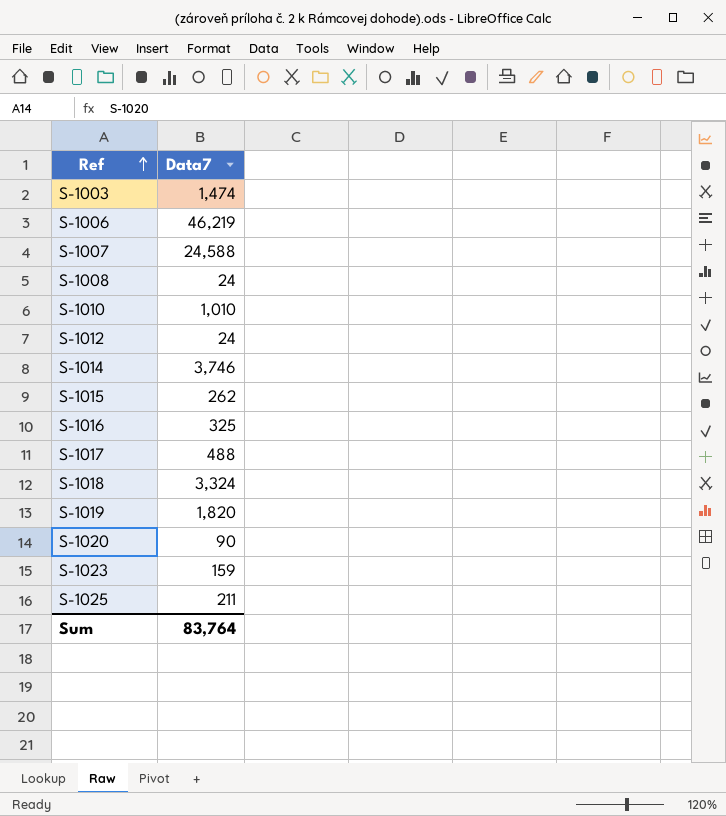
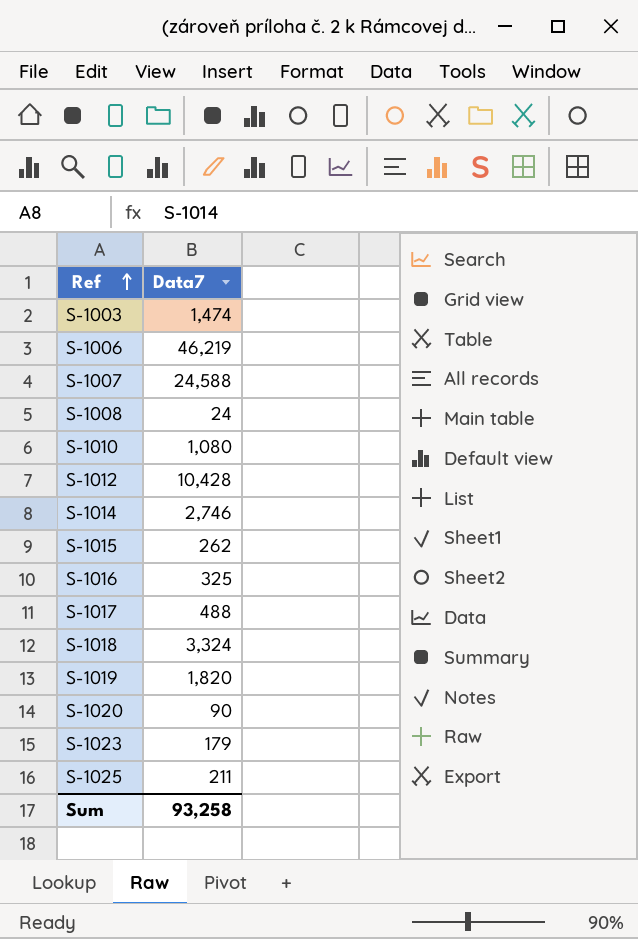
S-1010 | Data7: 1,010 -> 1,080
S-1012 | Data7: 24 -> 10,428
S-1014 | Data7: 3,746 -> 2,746
S-1023 | Data7: 159 -> 179
Sum | Data7: 83,764 -> 93,258

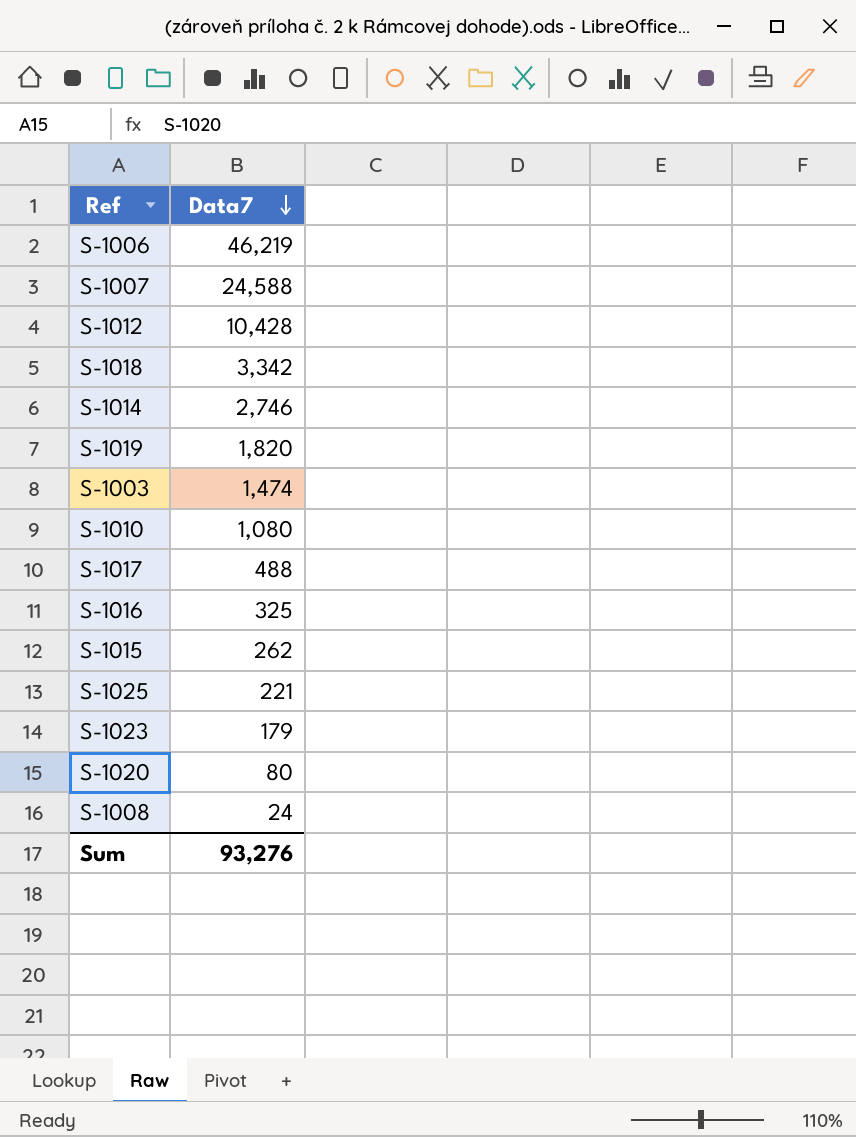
row order: Ref ascending -> Data7 descending
S-1018 | Data7: 3,324 -> 3,342
S-1025 | Data7: 211 -> 221
S-1020 | Data7: 90 -> 80
Sum | Data7: 93,258 -> 93,276

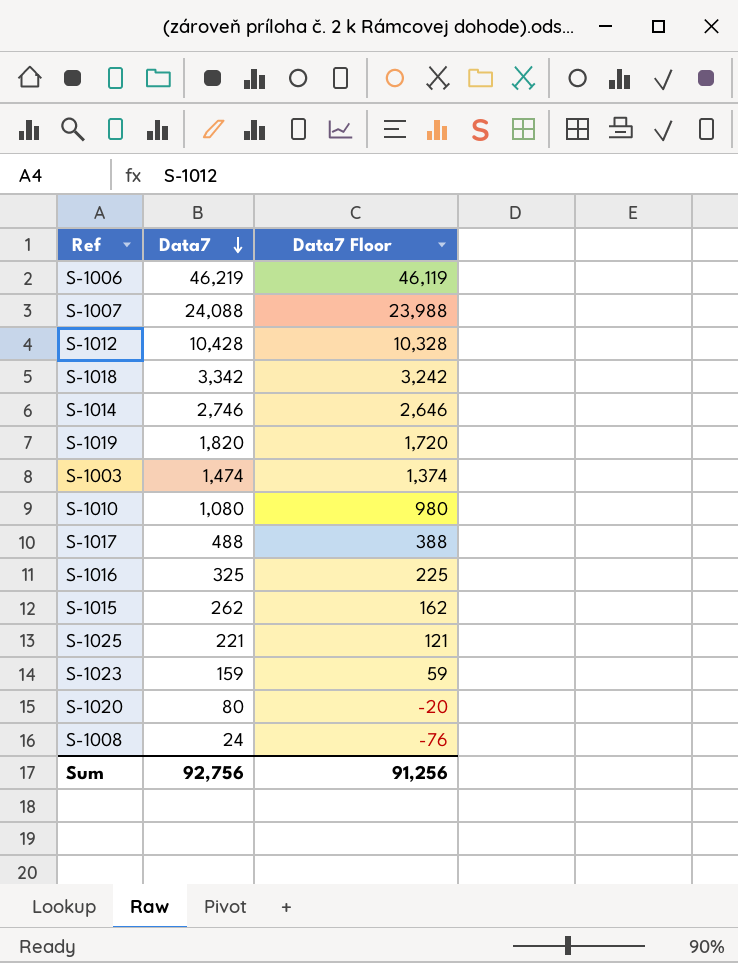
column Data7 Floor | formula: none -> [Data7] - 100
S-1007 | Data7: 24,588 -> 24,088
S-1023 | Data7: 179 -> 159
Sum | Data7: 93,276 -> 92,756

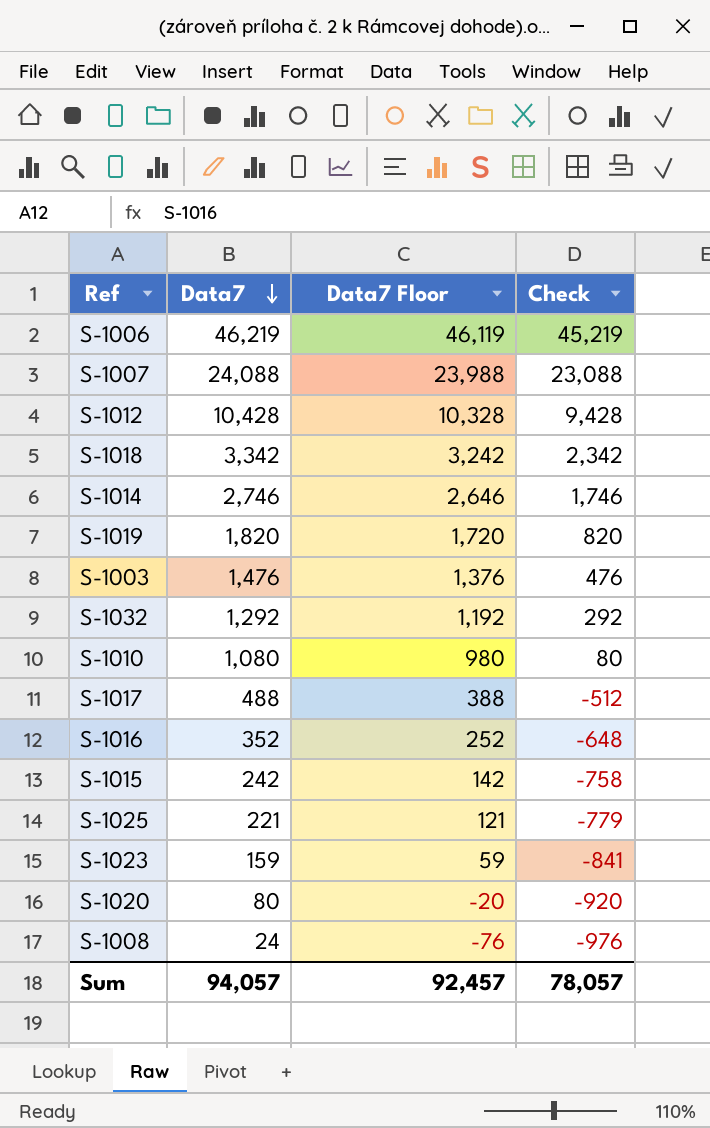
column Check | formula: none -> [Data7] - 1000
S-1003 | Data7: 1,474 -> 1,476
S-1003 | Data7 Floor: 1,374 -> 1,376
row S-1032: none -> 1,292 | 1,192 | 292
S-1016 | Data7: 325 -> 352
S-1016 | Data7 Floor: 225 -> 252
S-1015 | Data7: 262 -> 242
S-1015 | Data7 Floor: 162 -> 142
Sum | Data7: 92,756 -> 94,057
Sum | Data7 Floor: 91,256 -> 92,457

